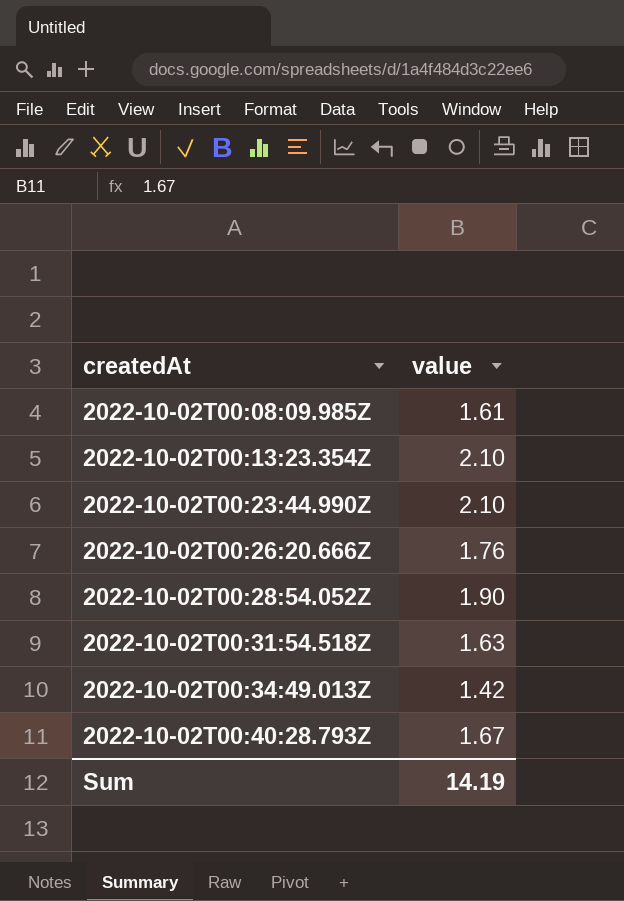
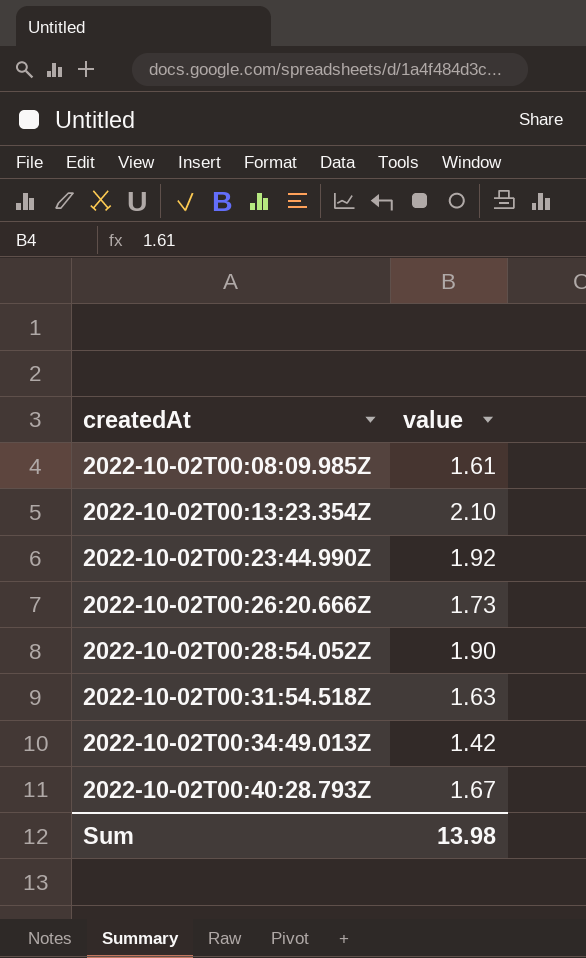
2022-10-02T00:23:44.990Z | value: 2.10 -> 1.92
2022-10-02T00:26:20.666Z | value: 1.76 -> 1.73
Sum | value: 14.19 -> 13.98

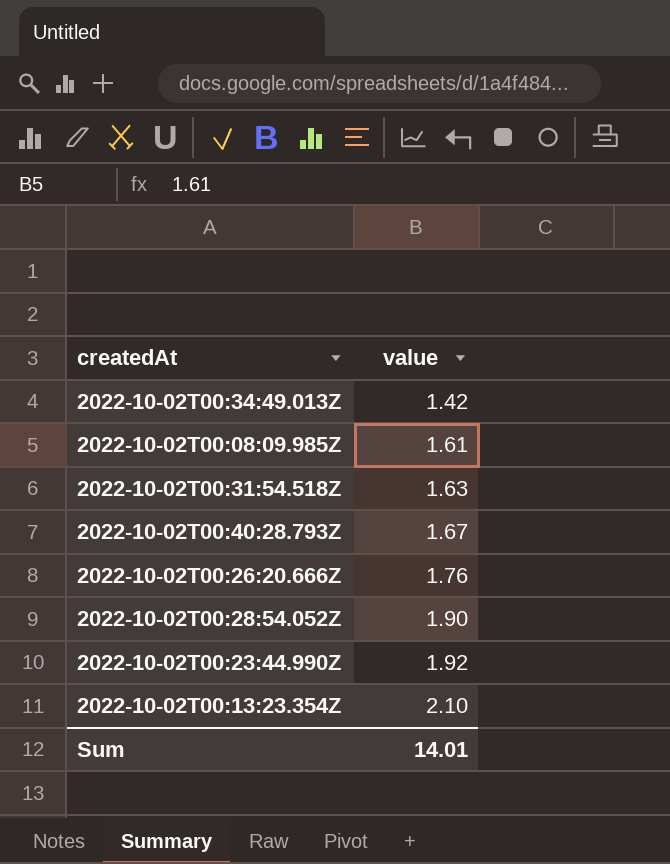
row order: createdAt ascending -> value ascending
2022-10-02T00:26:20.666Z | value: 1.73 -> 1.76
Sum | value: 13.98 -> 14.01

